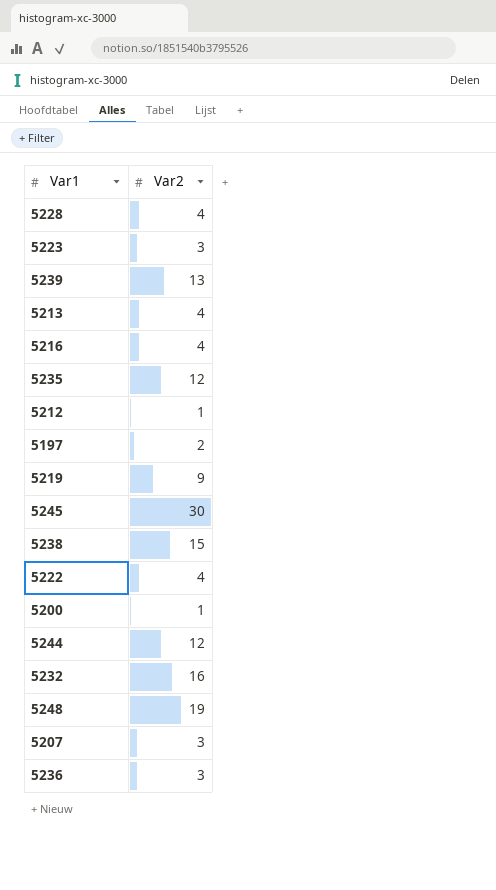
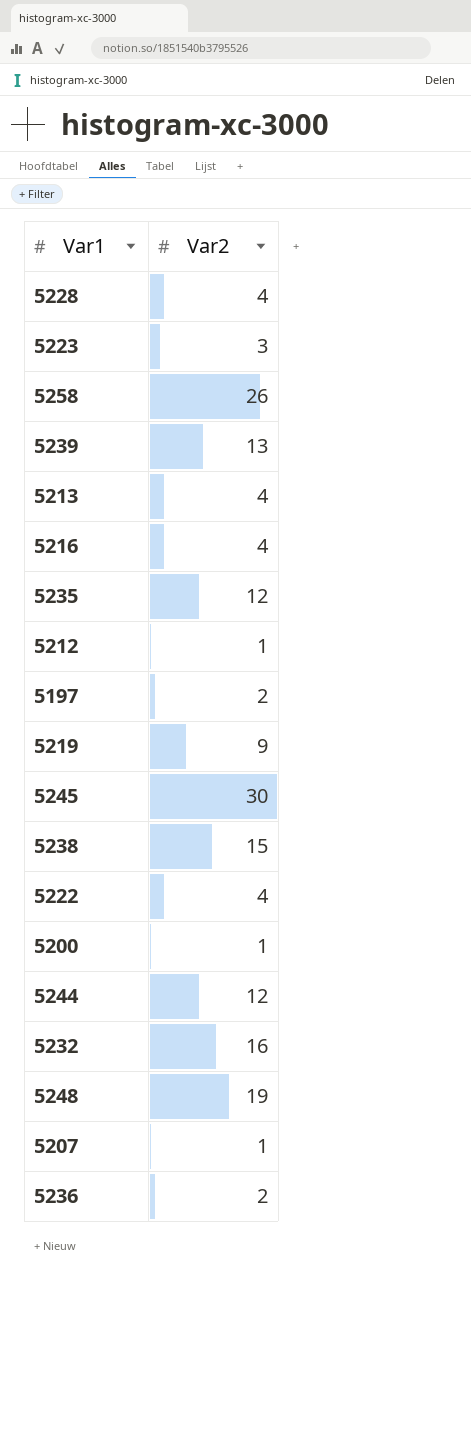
row 5258: none -> 26
5207 | Var2: 3 -> 1
5236 | Var2: 3 -> 2

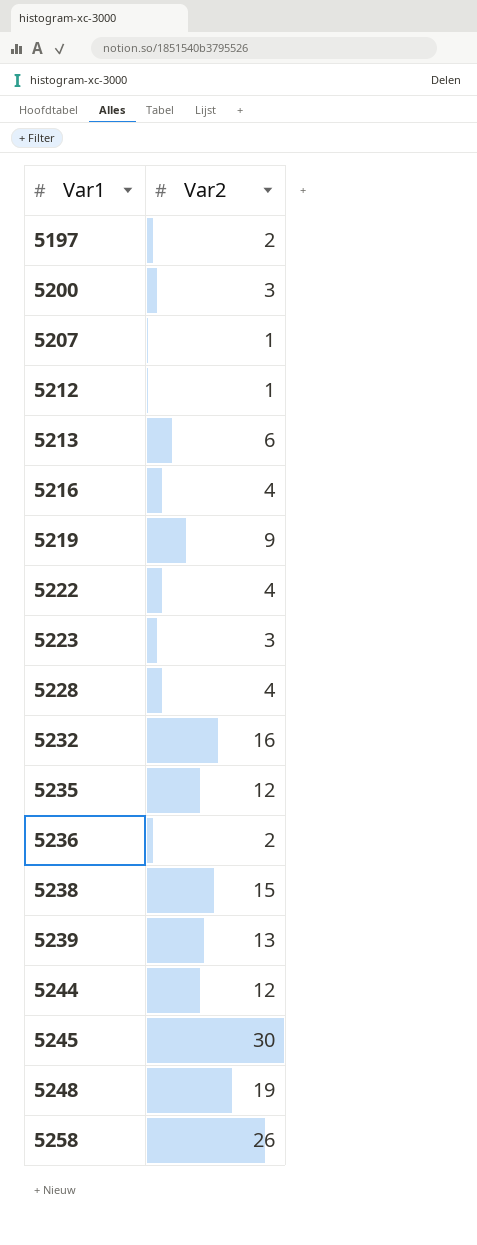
row order: none -> Var1 ascending
5200 | Var2: 1 -> 3
5213 | Var2: 4 -> 6

